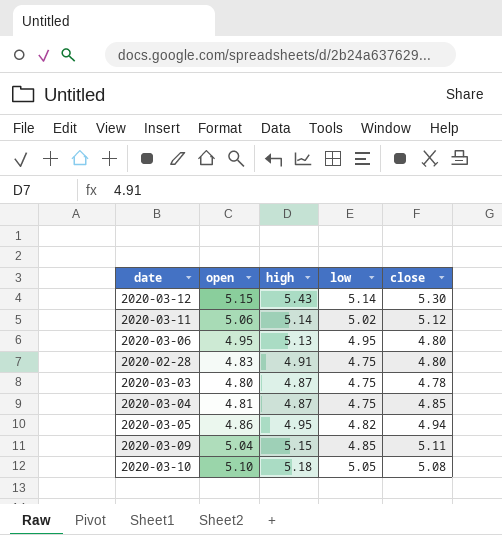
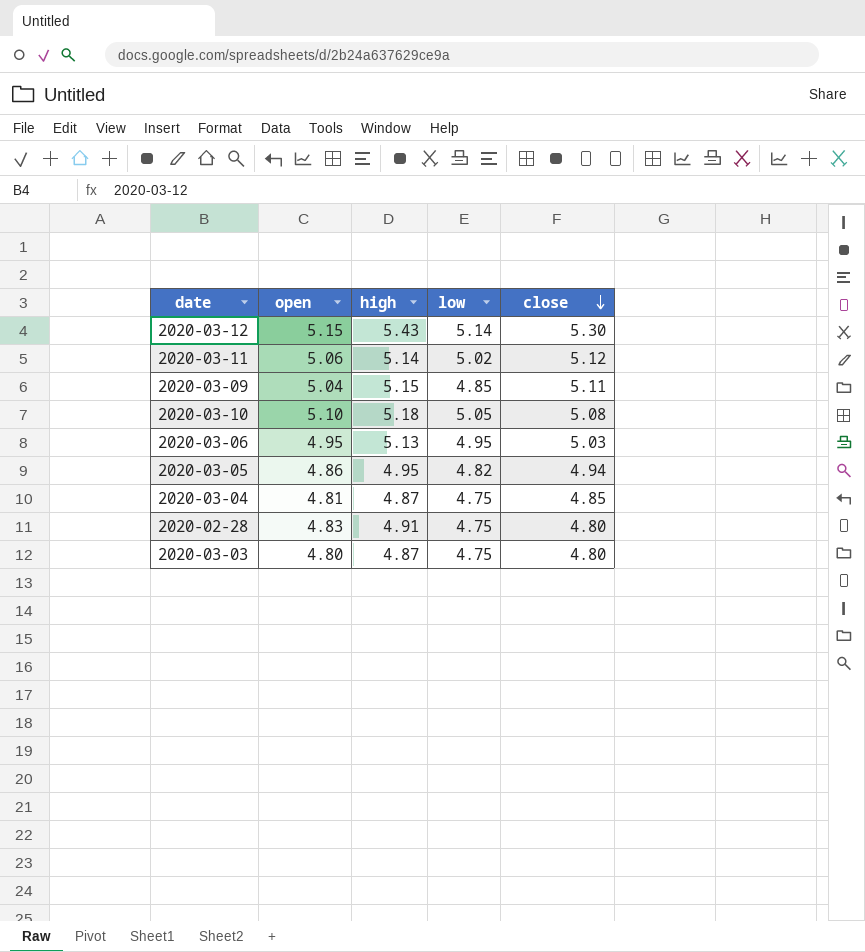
row order: none -> close descending
2020-03-06 | close: 4.80 -> 5.03
2020-03-03 | close: 4.78 -> 4.80

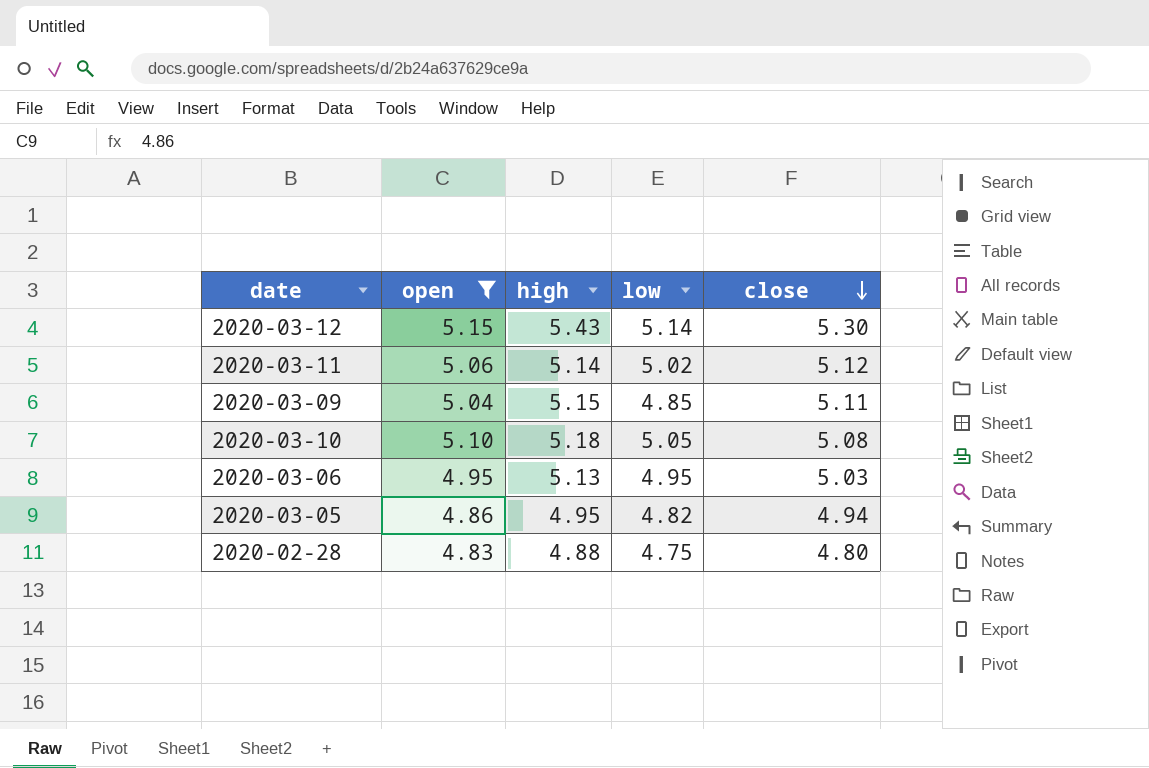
filter: none -> open >= 4.83
2020-02-28 | high: 4.91 -> 4.88

